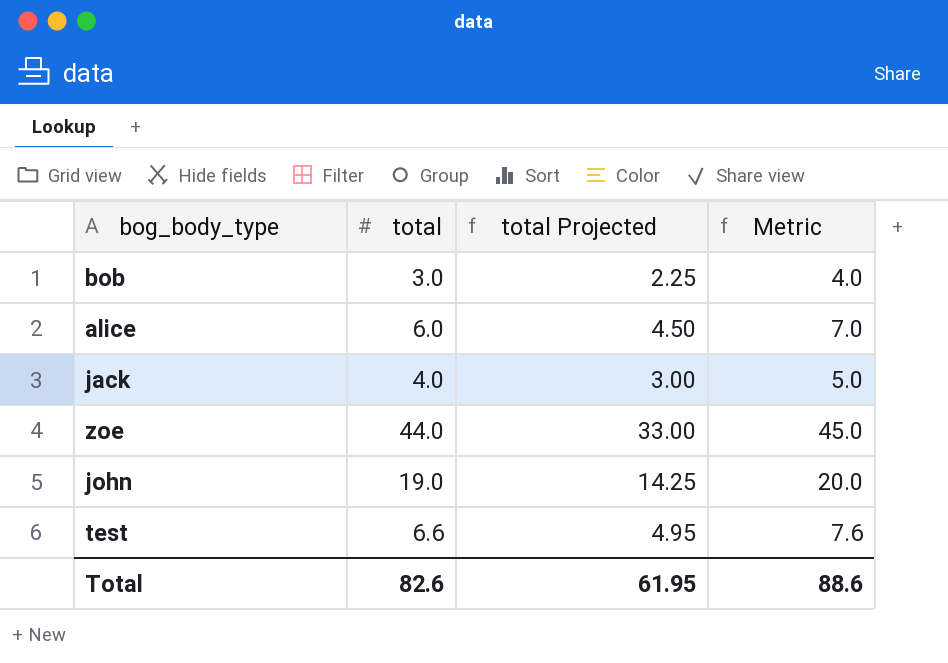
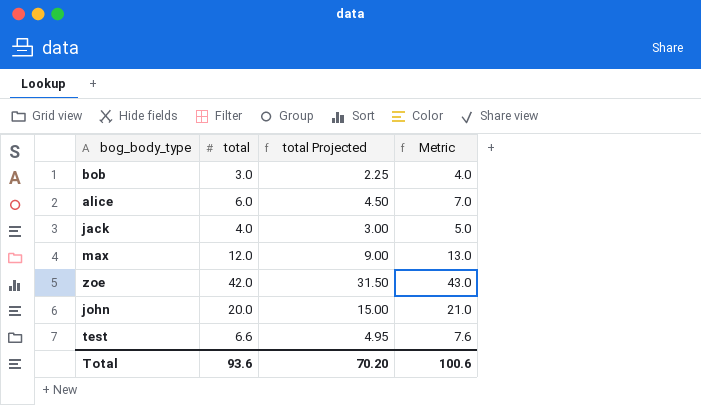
row max: none -> 12.0 | 9.00 | 13.0
zoe | total: 44.0 -> 42.0
zoe | total Projected: 33.00 -> 31.50
zoe | Metric: 45.0 -> 43.0
john | total: 19.0 -> 20.0
john | total Projected: 14.25 -> 15.00
john | Metric: 20.0 -> 21.0
Total | total: 82.6 -> 93.6
Total | total Projected: 61.95 -> 70.20
Total | Metric: 88.6 -> 100.6

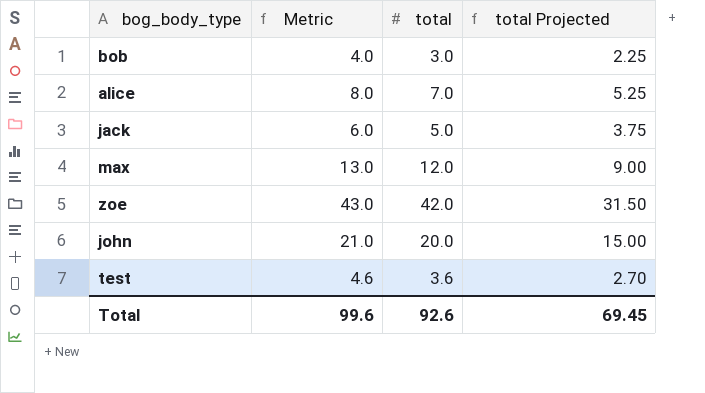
column Metric | position: 4 -> 2
alice | Metric: 7.0 -> 8.0
alice | total: 6.0 -> 7.0
alice | total Projected: 4.50 -> 5.25
jack | Metric: 5.0 -> 6.0
jack | total: 4.0 -> 5.0
jack | total Projected: 3.00 -> 3.75
test | Metric: 7.6 -> 4.6
test | total: 6.6 -> 3.6
test | total Projected: 4.95 -> 2.70
Total | Metric: 100.6 -> 99.6
Total | total: 93.6 -> 92.6
Total | total Projected: 70.20 -> 69.45

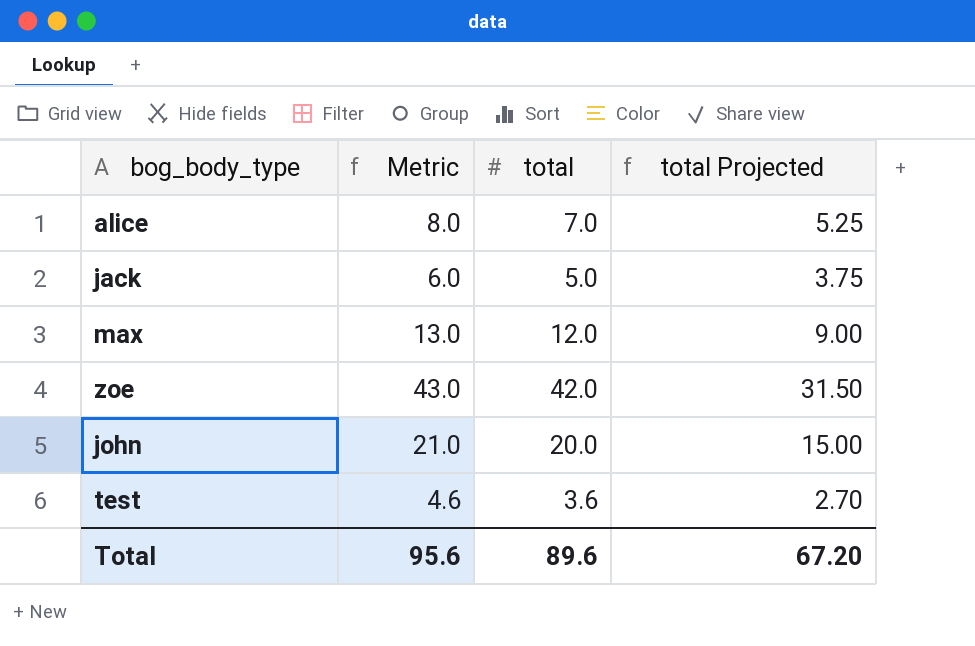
row bob: 4.0 | 3.0 | 2.25 -> none
Total | Metric: 99.6 -> 95.6
Total | total: 92.6 -> 89.6
Total | total Projected: 69.45 -> 67.20

